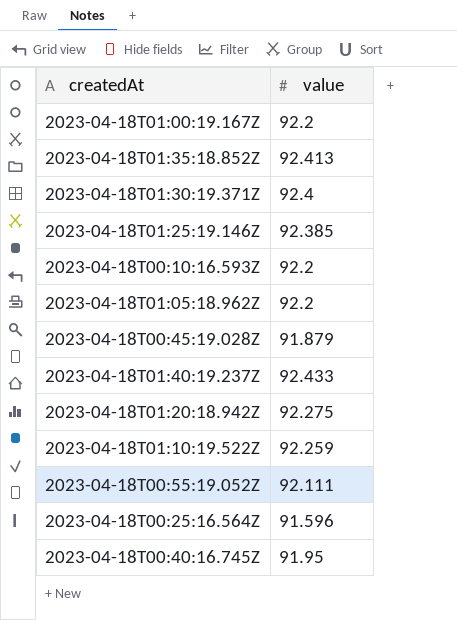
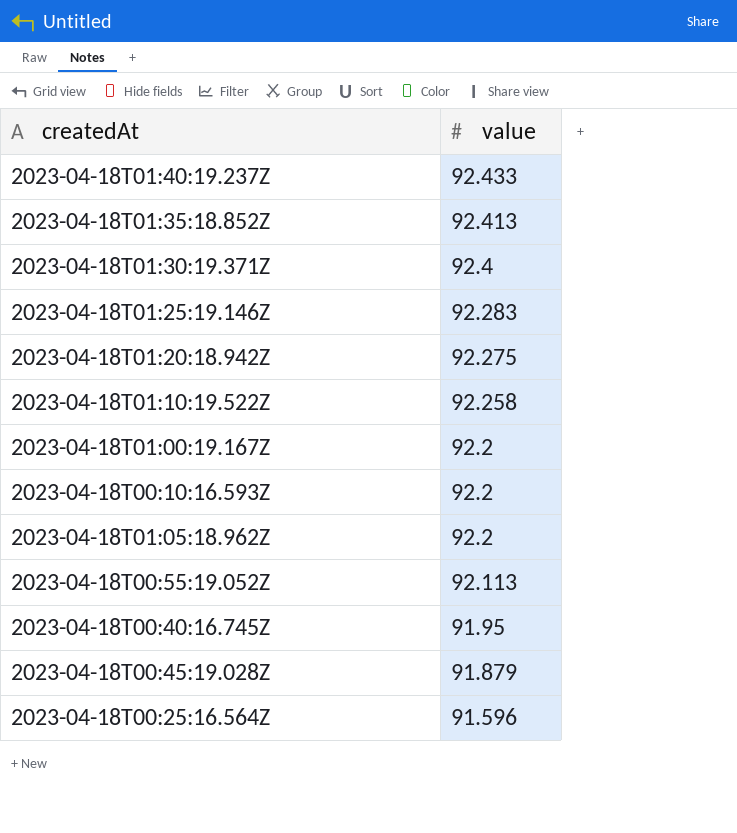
row order: none -> value descending
2023-04-18T01:25:19.146Z | value: 92.385 -> 92.283
2023-04-18T01:10:19.522Z | value: 92.259 -> 92.258
2023-04-18T00:55:19.052Z | value: 92.111 -> 92.113

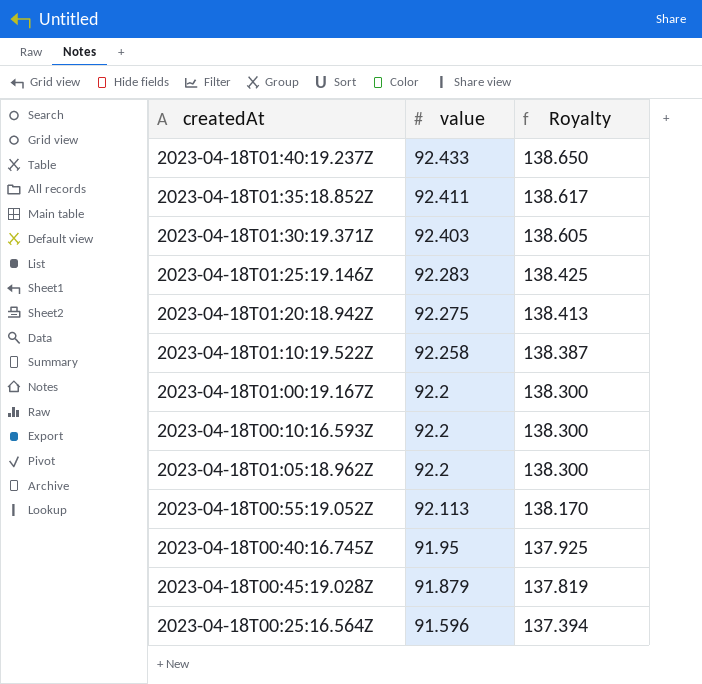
column Royalty | formula: none -> [value] * 1.5
2023-04-18T01:35:18.852Z | value: 92.413 -> 92.411
2023-04-18T01:30:19.371Z | value: 92.4 -> 92.403

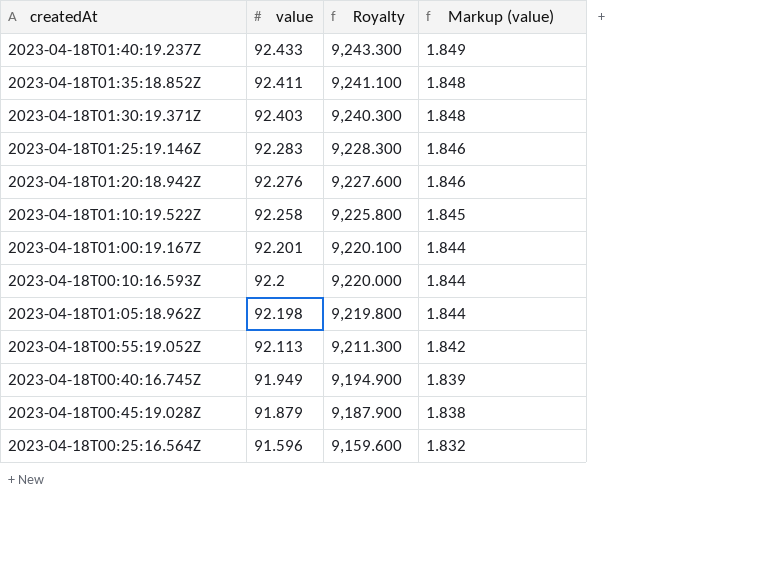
column Royalty | formula: [value] * 1.5 -> [value] * 100
column Markup (value) | formula: none -> [value] * 0.02
2023-04-18T01:20:18.942Z | value: 92.275 -> 92.276
2023-04-18T01:00:19.167Z | value: 92.2 -> 92.201
2023-04-18T01:05:18.962Z | value: 92.2 -> 92.198
2023-04-18T00:40:16.745Z | value: 91.95 -> 91.949

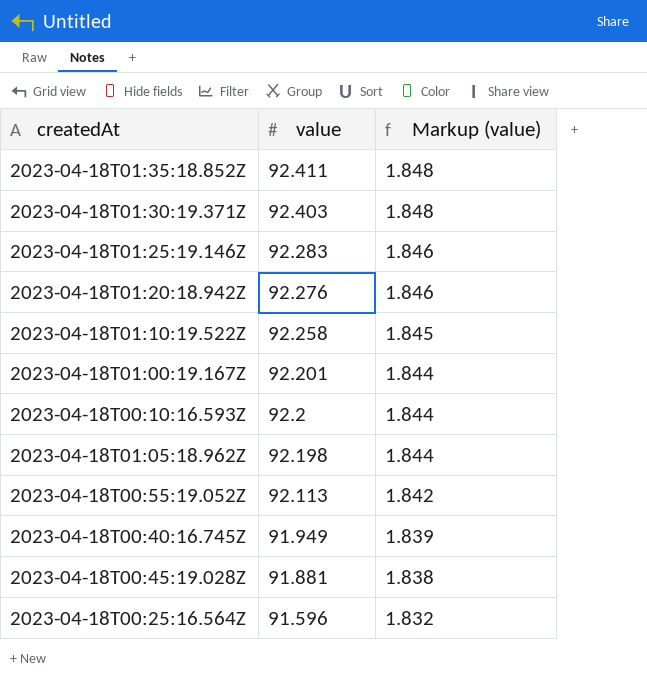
column Royalty | formula: [value] * 100 -> none
row 2023-04-18T01:40:19.237Z: 92.433 | 9,243.300 | 1.849 -> none
2023-04-18T00:45:19.028Z | value: 91.879 -> 91.881

